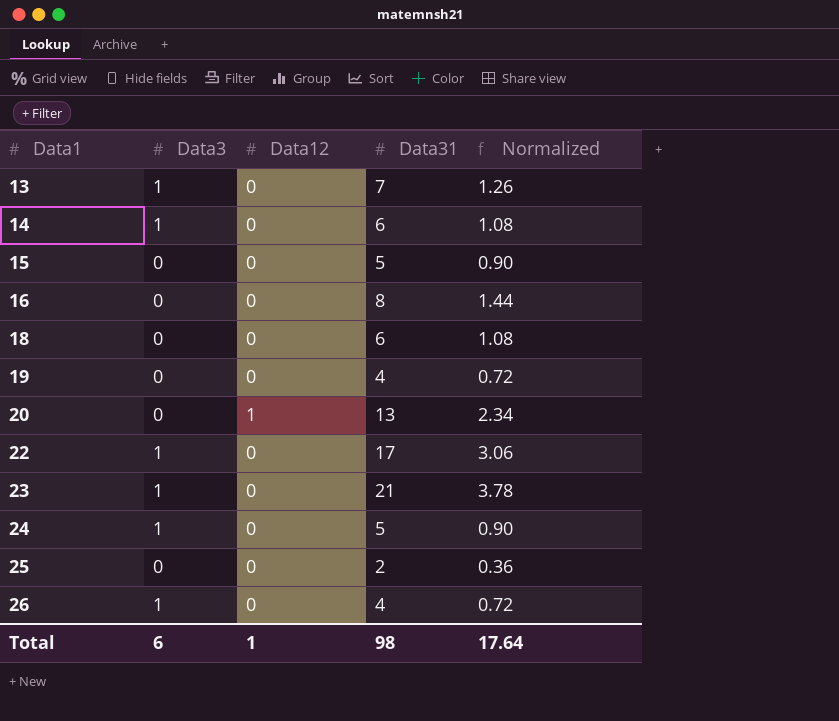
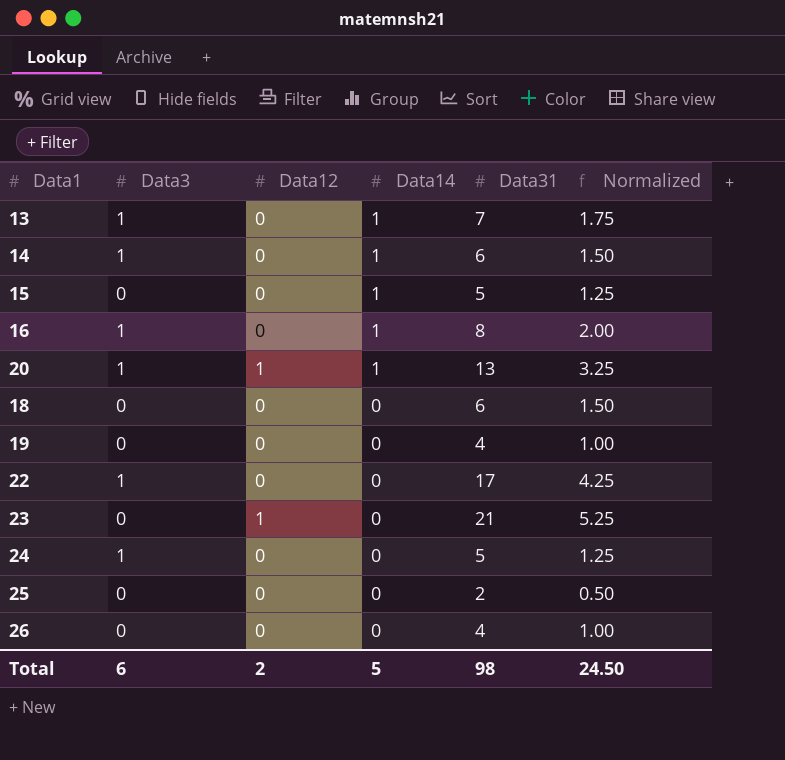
row order: Data1 ascending -> Data14 descending
column Data14 | position: none -> 4
column Normalized | formula: [Data31] * 0.18 -> [Data31] * 0.25
16 | Data3: 0 -> 1
20 | Data3: 0 -> 1
23 | Data3: 1 -> 0
23 | Data12: 0 -> 1
26 | Data3: 1 -> 0
Total | Data12: 1 -> 2
Total | Normalized: 17.64 -> 24.50

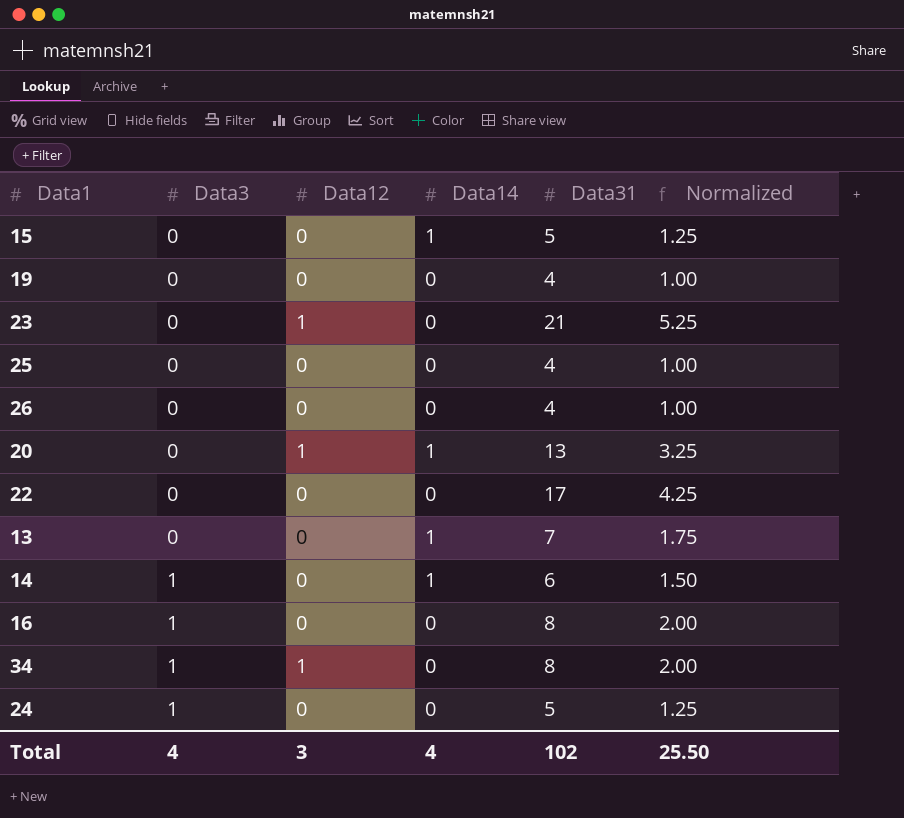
row order: Data14 descending -> Data3 ascending
row 18: 0 | 0 | 0 | 6 | 1.50 -> none
25 | Data31: 2 -> 4
25 | Normalized: 0.50 -> 1.00
20 | Data3: 1 -> 0
22 | Data3: 1 -> 0
13 | Data3: 1 -> 0
16 | Data14: 1 -> 0
row 34: none -> 1 | 1 | 0 | 8 | 2.00
Total | Data3: 6 -> 4
Total | Data12: 2 -> 3
Total | Data14: 5 -> 4
Total | Data31: 98 -> 102
Total | Normalized: 24.50 -> 25.50

